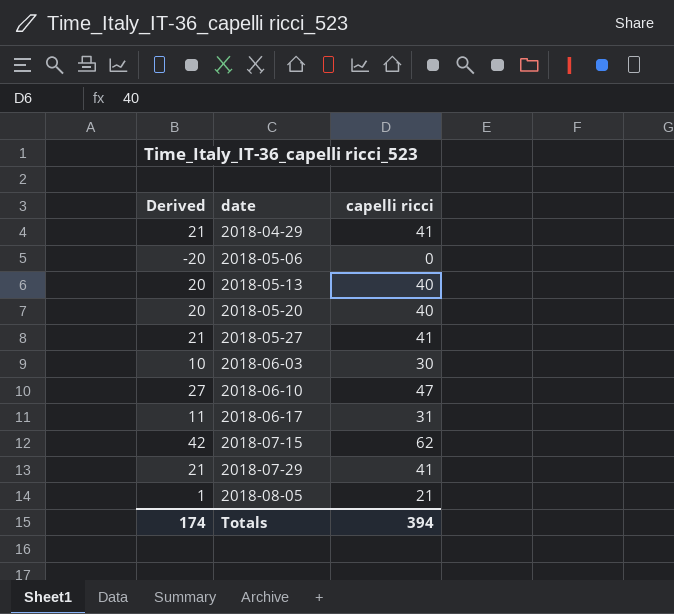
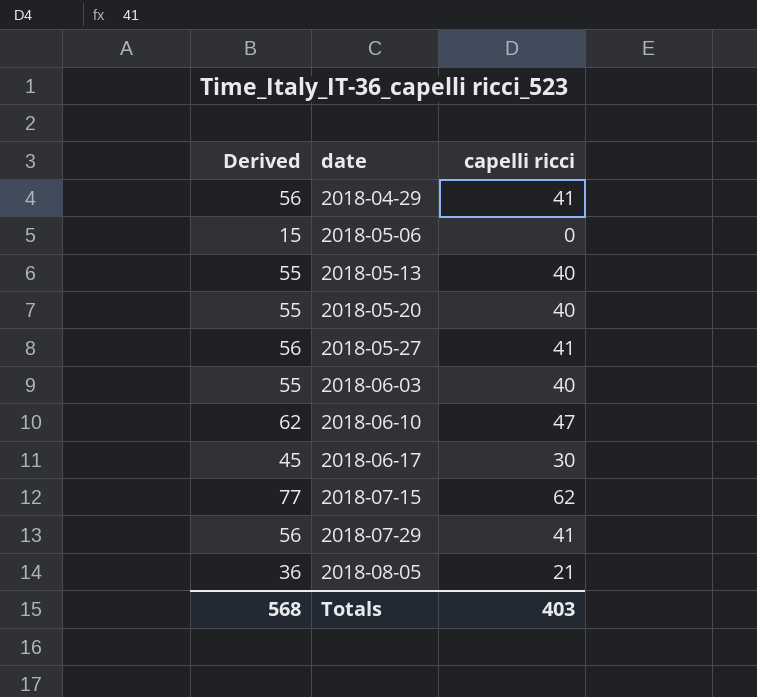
column Derived | formula: [capelli ricci] - 20 -> [capelli ricci] + 15
2018-06-03 | capelli ricci: 30 -> 40
2018-06-17 | capelli ricci: 31 -> 30
Totals | Derived: 174 -> 568
Totals | capelli ricci: 394 -> 403

